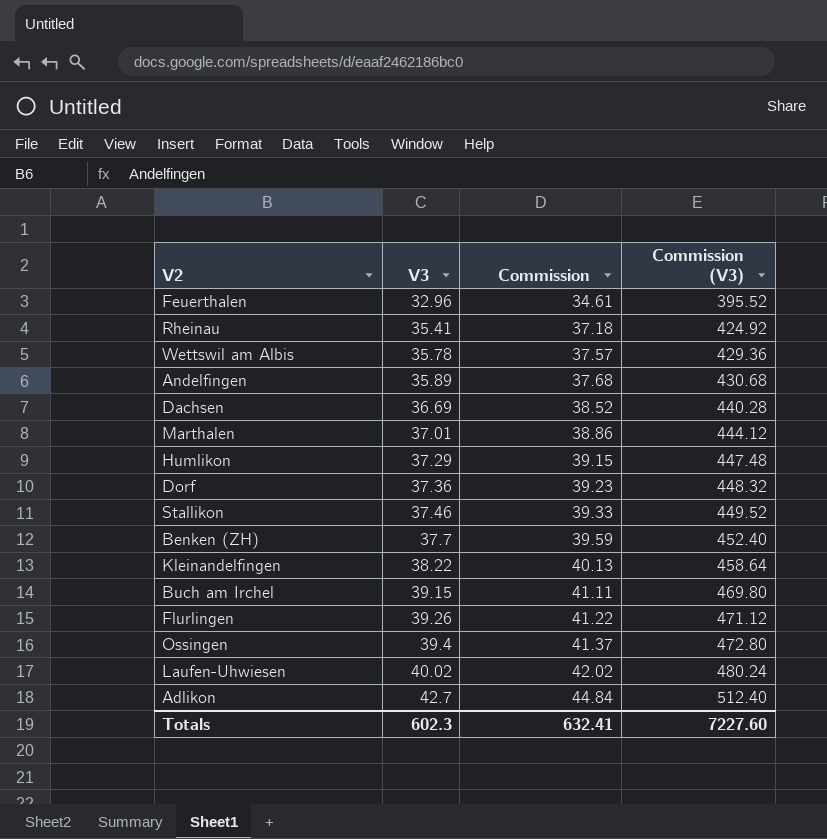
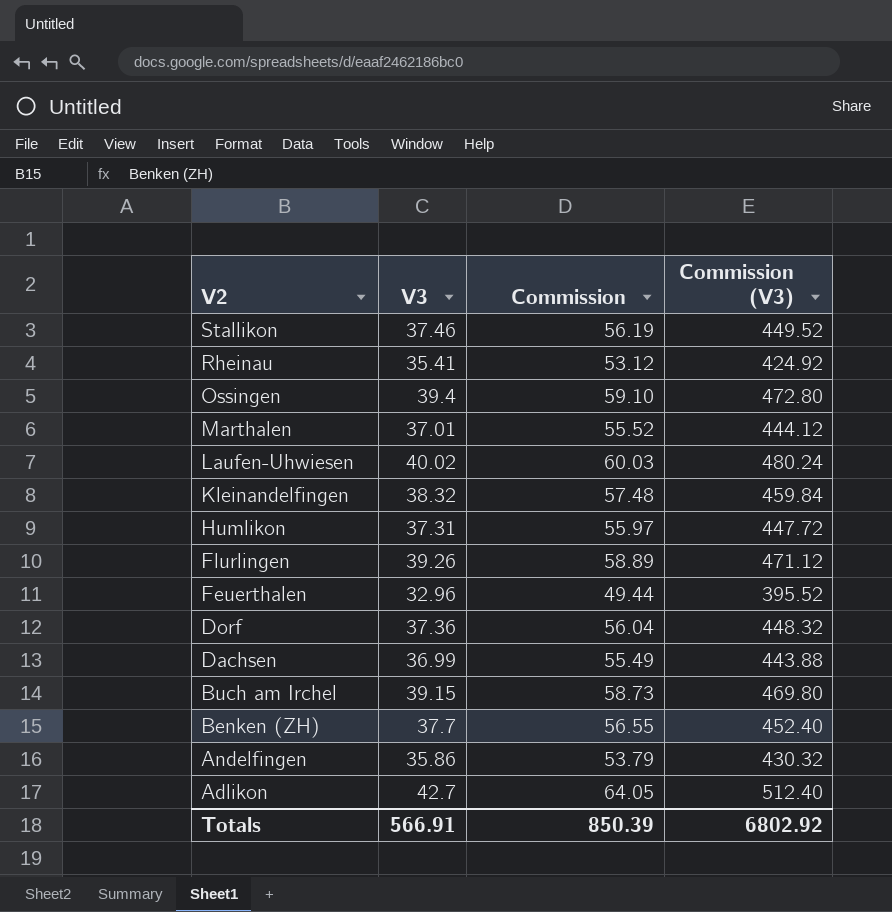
row order: V3 ascending -> V2 descending
column Commission | formula: [V3] * 1.05 -> [V3] * 1.5
row Wettswil am Albis: 35.78 | 37.57 | 429.36 -> none
Kleinandelfingen | V3: 38.22 -> 38.32
Kleinandelfingen | Commission (V3): 458.64 -> 459.84
Humlikon | V3: 37.29 -> 37.31
Humlikon | Commission (V3): 447.48 -> 447.72
Dachsen | V3: 36.69 -> 36.99
Dachsen | Commission (V3): 440.28 -> 443.88
Andelfingen | V3: 35.89 -> 35.86
Andelfingen | Commission (V3): 430.68 -> 430.32
Totals | V3: 602.3 -> 566.91
Totals | Commission: 632.41 -> 850.39
Totals | Commission (V3): 7227.60 -> 6802.92

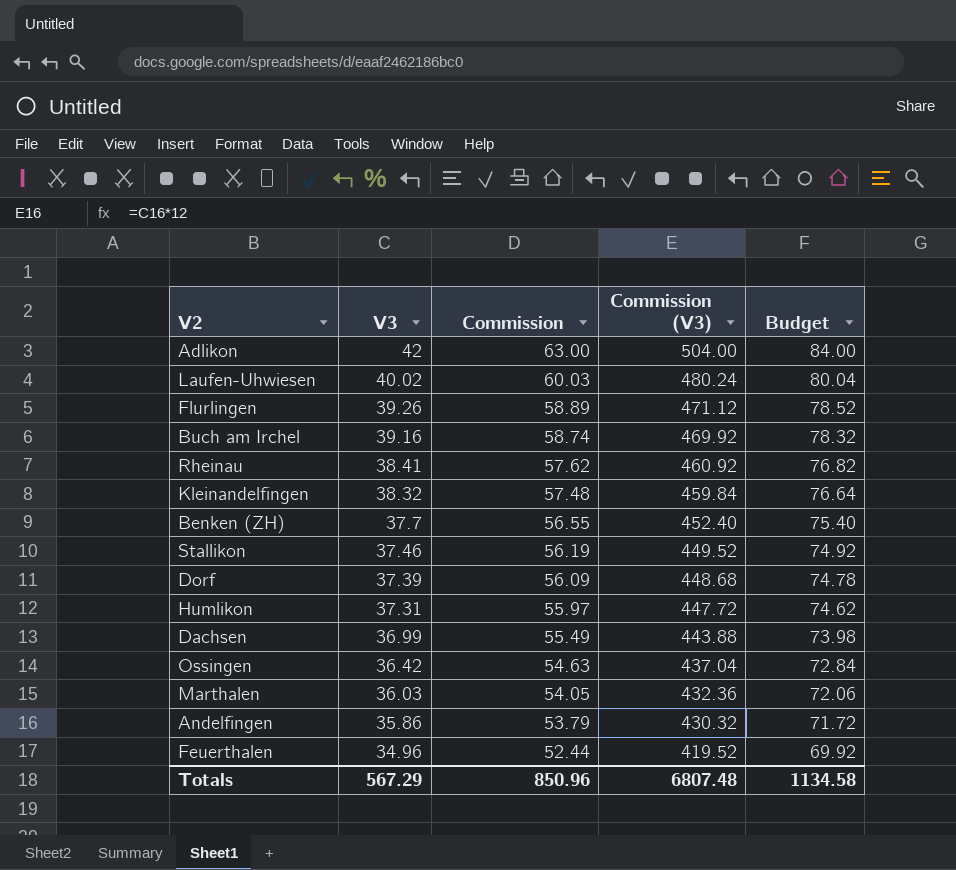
row order: V2 descending -> V3 descending
column Budget | formula: none -> [V3] * 2
Adlikon | V3: 42.7 -> 42
Adlikon | Commission: 64.05 -> 63.00
Adlikon | Commission (V3): 512.40 -> 504.00
Buch am Irchel | V3: 39.15 -> 39.16
Buch am Irchel | Commission: 58.73 -> 58.74
Buch am Irchel | Commission (V3): 469.80 -> 469.92
Rheinau | V3: 35.41 -> 38.41
Rheinau | Commission: 53.12 -> 57.62
Rheinau | Commission (V3): 424.92 -> 460.92
Dorf | V3: 37.36 -> 37.39
Dorf | Commission: 56.04 -> 56.09
Dorf | Commission (V3): 448.32 -> 448.68
Ossingen | V3: 39.4 -> 36.42
Ossingen | Commission: 59.10 -> 54.63
Ossingen | Commission (V3): 472.80 -> 437.04
Marthalen | V3: 37.01 -> 36.03
Marthalen | Commission: 55.52 -> 54.05
Marthalen | Commission (V3): 444.12 -> 432.36
Feuerthalen | V3: 32.96 -> 34.96
Feuerthalen | Commission: 49.44 -> 52.44
Feuerthalen | Commission (V3): 395.52 -> 419.52
Totals | V3: 566.91 -> 567.29
Totals | Commission: 850.39 -> 850.96
Totals | Commission (V3): 6802.92 -> 6807.48

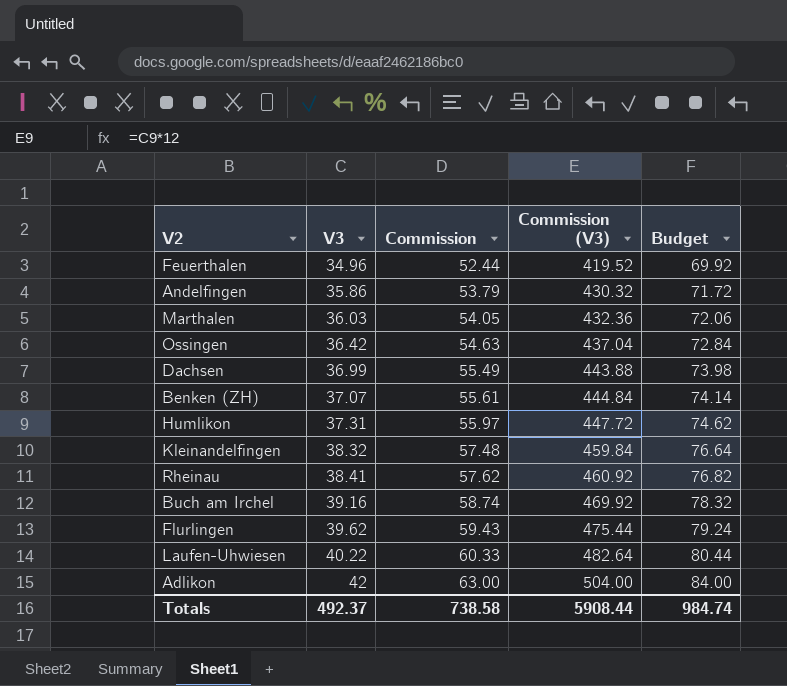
row order: V3 descending -> V3 ascending
row Stallikon: 37.46 | 56.19 | 449.52 | 74.92 -> none
row Dorf: 37.39 | 56.09 | 448.68 | 74.78 -> none
Benken (ZH) | V3: 37.7 -> 37.07
Benken (ZH) | Commission: 56.55 -> 55.61
Benken (ZH) | Commission (V3): 452.40 -> 444.84
Benken (ZH) | Budget: 75.40 -> 74.14
Flurlingen | V3: 39.26 -> 39.62
Flurlingen | Commission: 58.89 -> 59.43
Flurlingen | Commission (V3): 471.12 -> 475.44
Flurlingen | Budget: 78.52 -> 79.24
Laufen-Uhwiesen | V3: 40.02 -> 40.22
Laufen-Uhwiesen | Commission: 60.03 -> 60.33
Laufen-Uhwiesen | Commission (V3): 480.24 -> 482.64
Laufen-Uhwiesen | Budget: 80.04 -> 80.44
Totals | V3: 567.29 -> 492.37
Totals | Commission: 850.96 -> 738.58
Totals | Commission (V3): 6807.48 -> 5908.44
Totals | Budget: 1134.58 -> 984.74

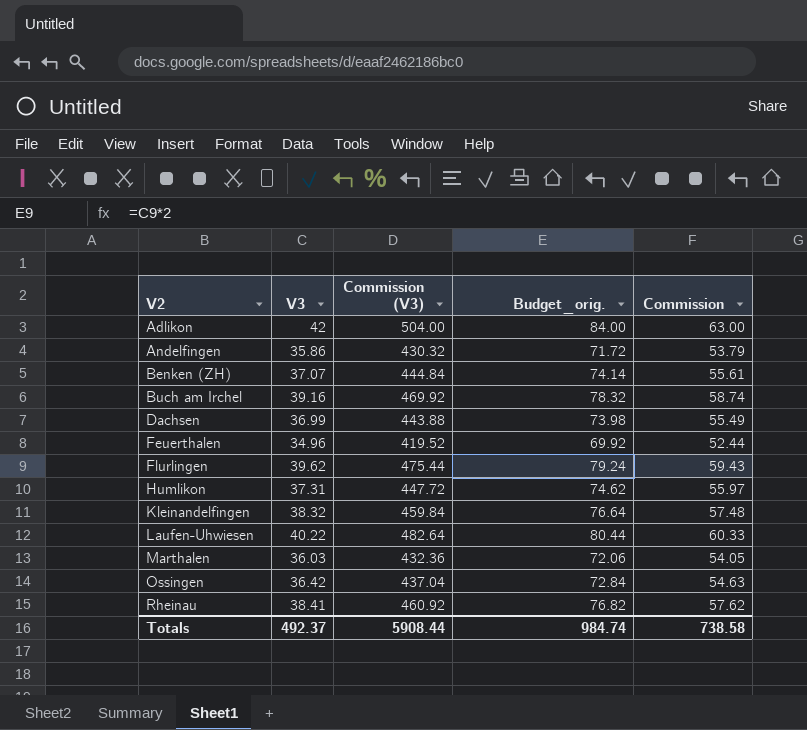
row order: V3 ascending -> V2 ascending
column name: Budget -> Budget_orig.
column Commission | position: 3 -> 5

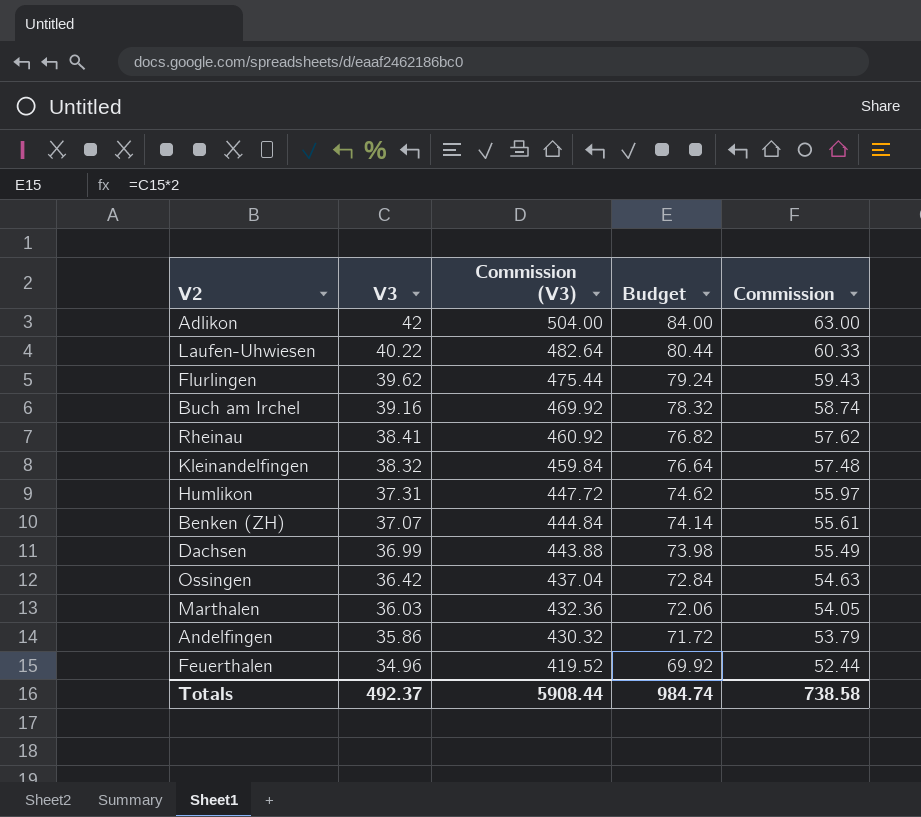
row order: V2 ascending -> V3 descending
column name: Budget_orig. -> Budget

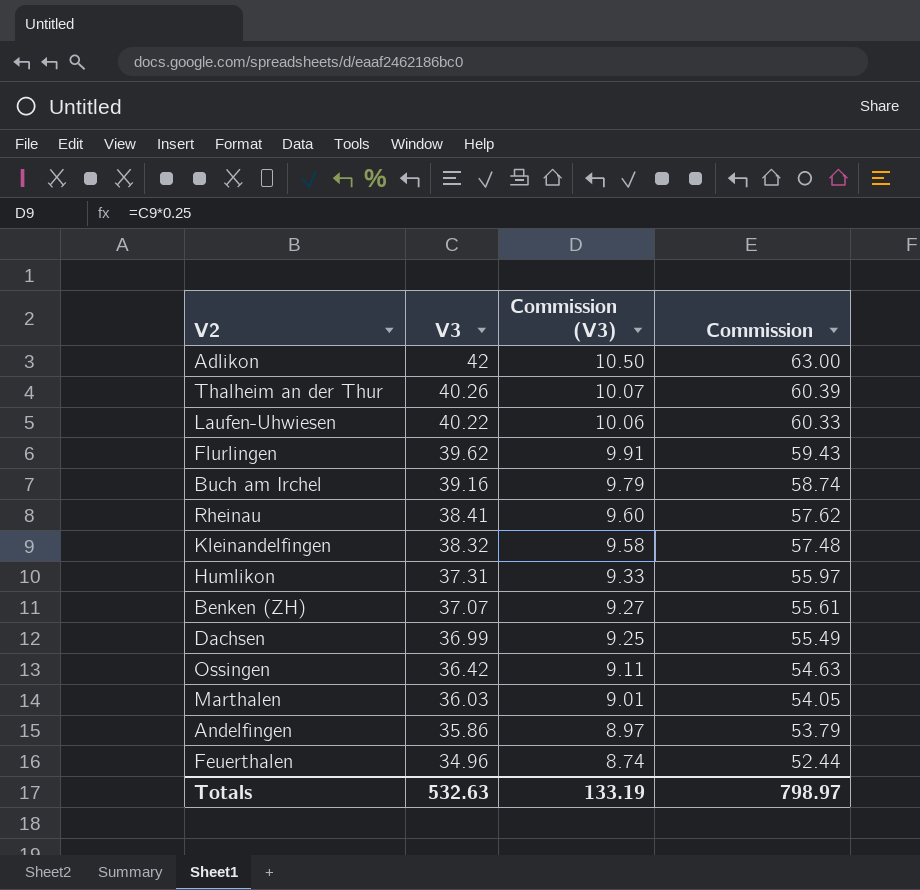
column Budget | formula: [V3] * 2 -> none
column Commission (V3) | formula: [V3] * 12 -> [V3] * 0.25
row Thalheim an der Thur: none -> 40.26 | 10.07 | 60.39
Totals | V3: 492.37 -> 532.63
Totals | Commission (V3): 5908.44 -> 133.19
Totals | Commission: 738.58 -> 798.97

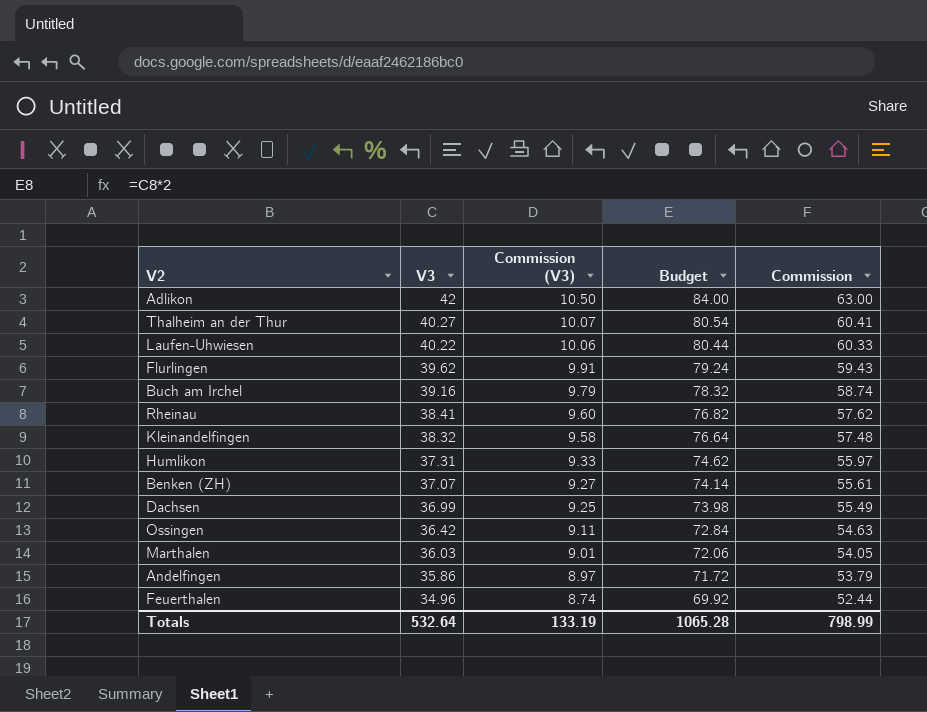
column Budget | formula: none -> [V3] * 2
Thalheim an der Thur | V3: 40.26 -> 40.27
Thalheim an der Thur | Commission: 60.39 -> 60.41
Totals | V3: 532.63 -> 532.64
Totals | Commission: 798.97 -> 798.99

